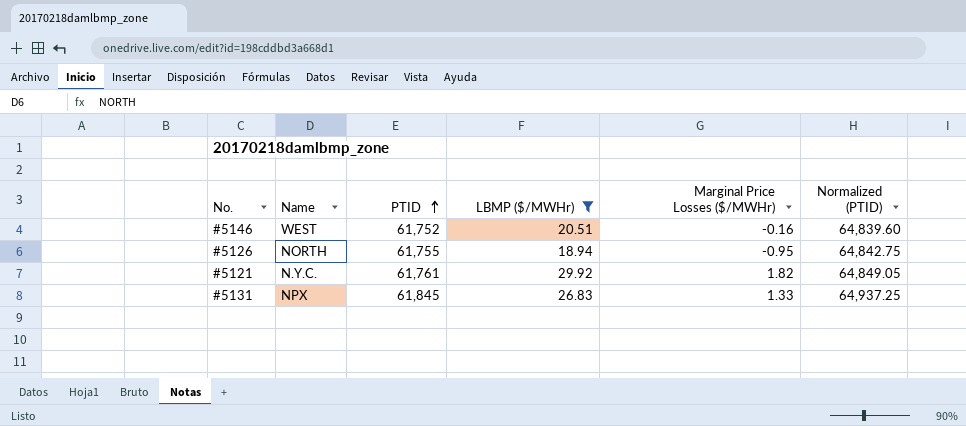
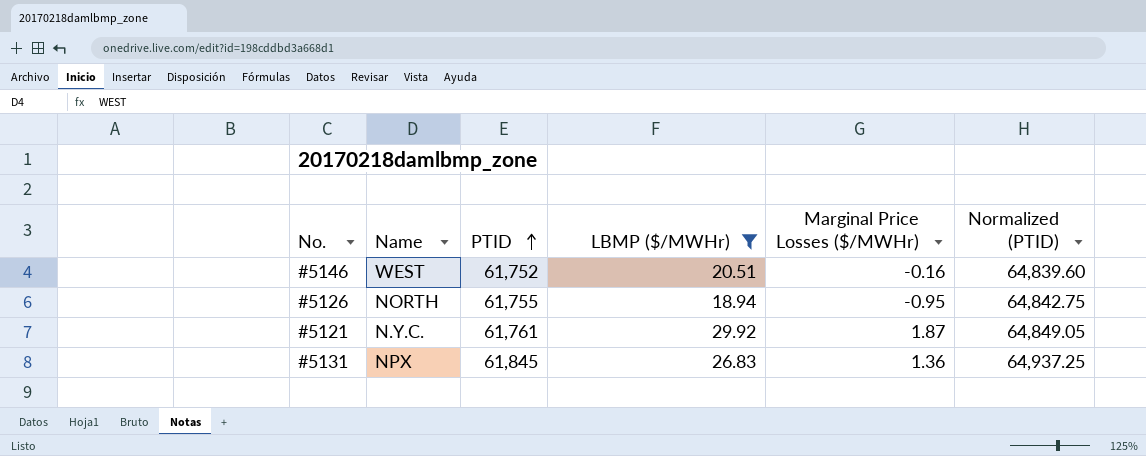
#5121 | Marginal Price Losses ($/MWHr): 1.82 -> 1.87
#5131 | Marginal Price Losses ($/MWHr): 1.33 -> 1.36

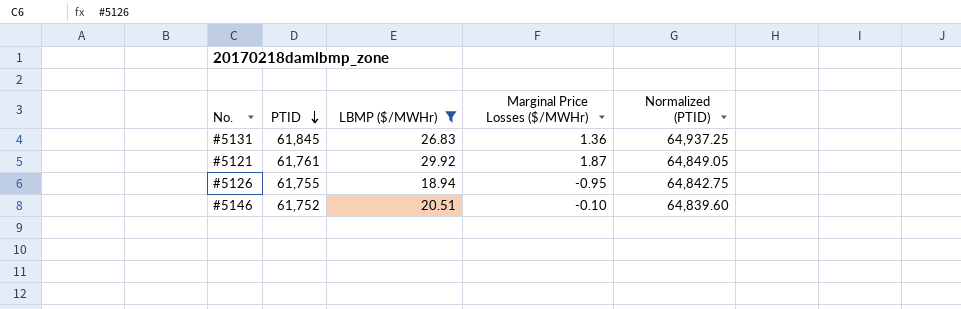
row order: PTID ascending -> PTID descending
column Name | position: 2 -> none
#5146 | Marginal Price Losses ($/MWHr): -0.16 -> -0.10

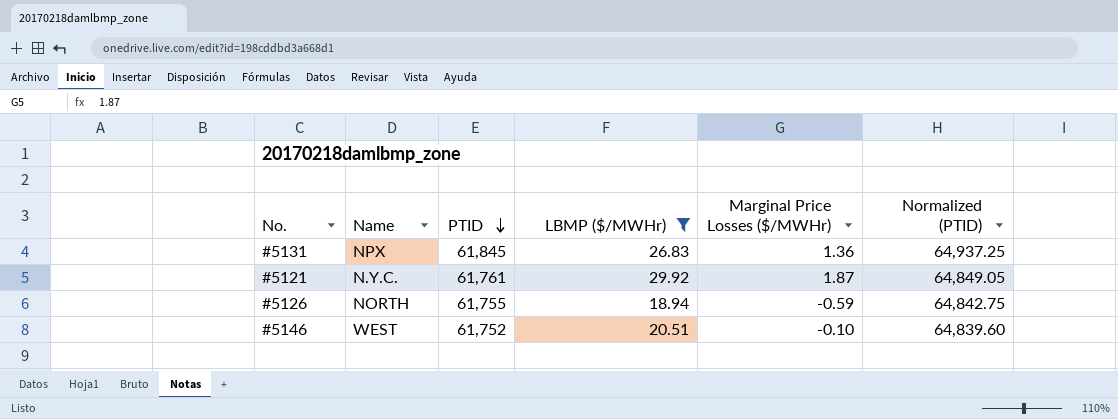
column Name | position: none -> 2
#5126 | Marginal Price Losses ($/MWHr): -0.95 -> -0.59

